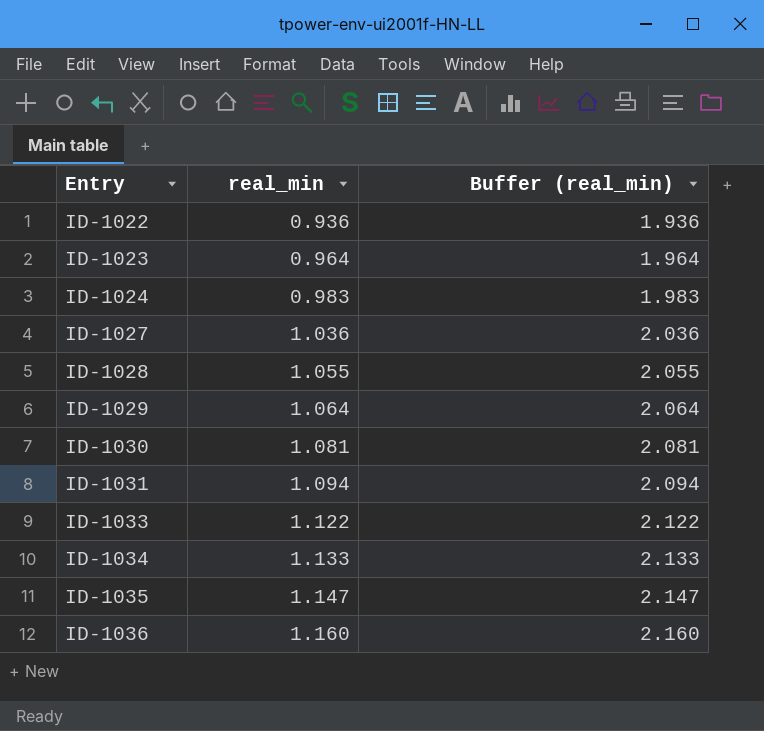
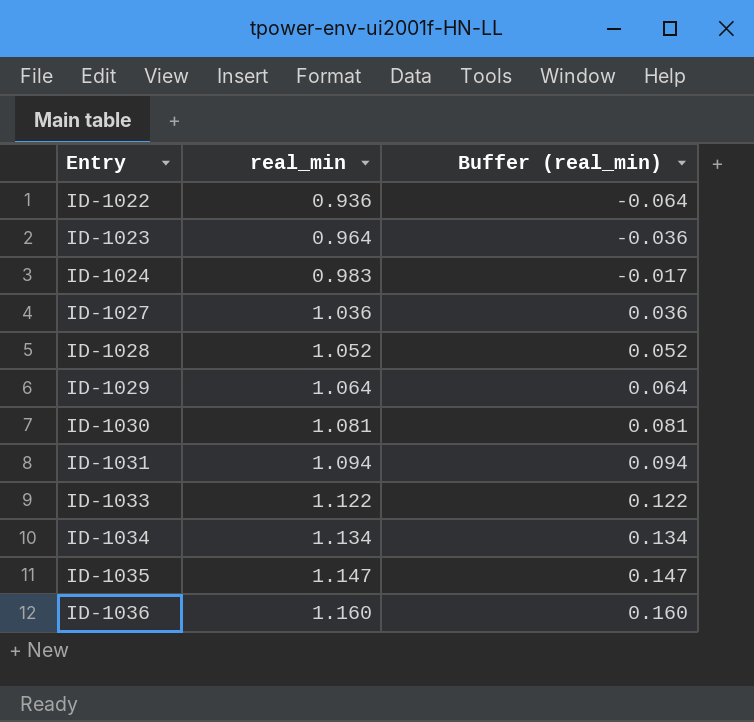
column Buffer (real_min) | formula: [real_min] + 1 -> [real_min] - 1
ID-1028 | real_min: 1.055 -> 1.052
ID-1034 | real_min: 1.133 -> 1.134

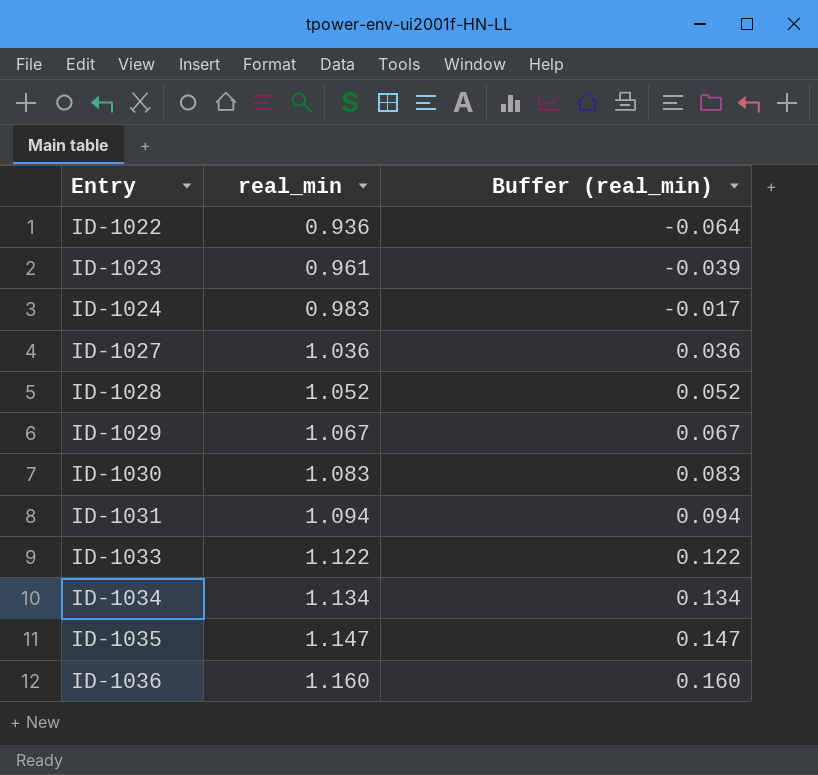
ID-1023 | real_min: 0.964 -> 0.961
ID-1023 | Buffer (real_min): -0.036 -> -0.039
ID-1029 | real_min: 1.064 -> 1.067
ID-1029 | Buffer (real_min): 0.064 -> 0.067
ID-1030 | real_min: 1.081 -> 1.083
ID-1030 | Buffer (real_min): 0.081 -> 0.083

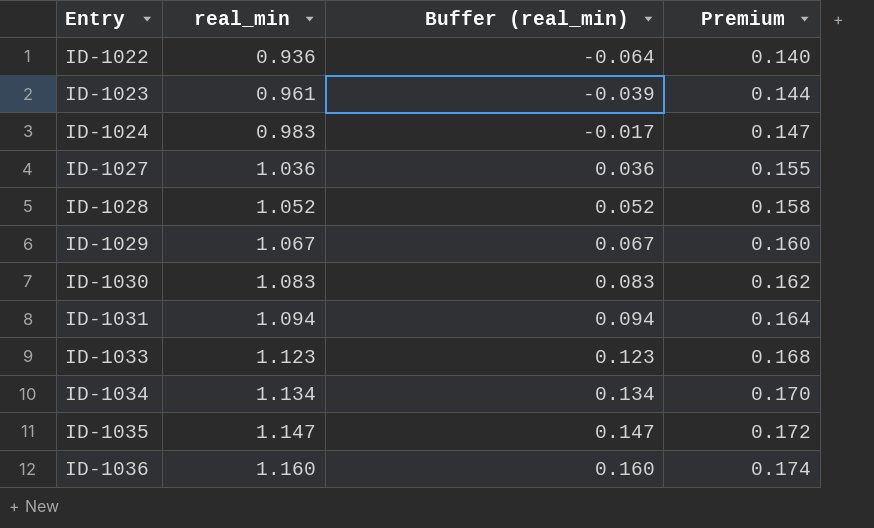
column Premium | formula: none -> [real_min] * 0.15
ID-1033 | real_min: 1.122 -> 1.123
ID-1033 | Buffer (real_min): 0.122 -> 0.123

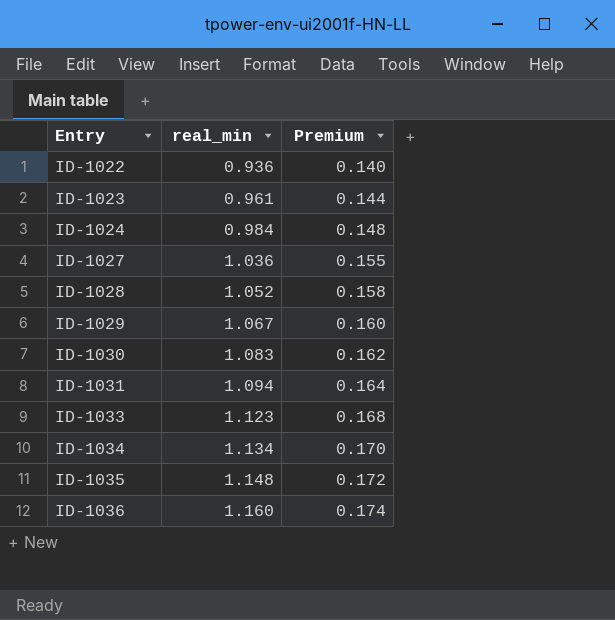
column Buffer (real_min) | formula: [real_min] - 1 -> none
ID-1024 | real_min: 0.983 -> 0.984
ID-1024 | Premium: 0.147 -> 0.148
ID-1035 | real_min: 1.147 -> 1.148

